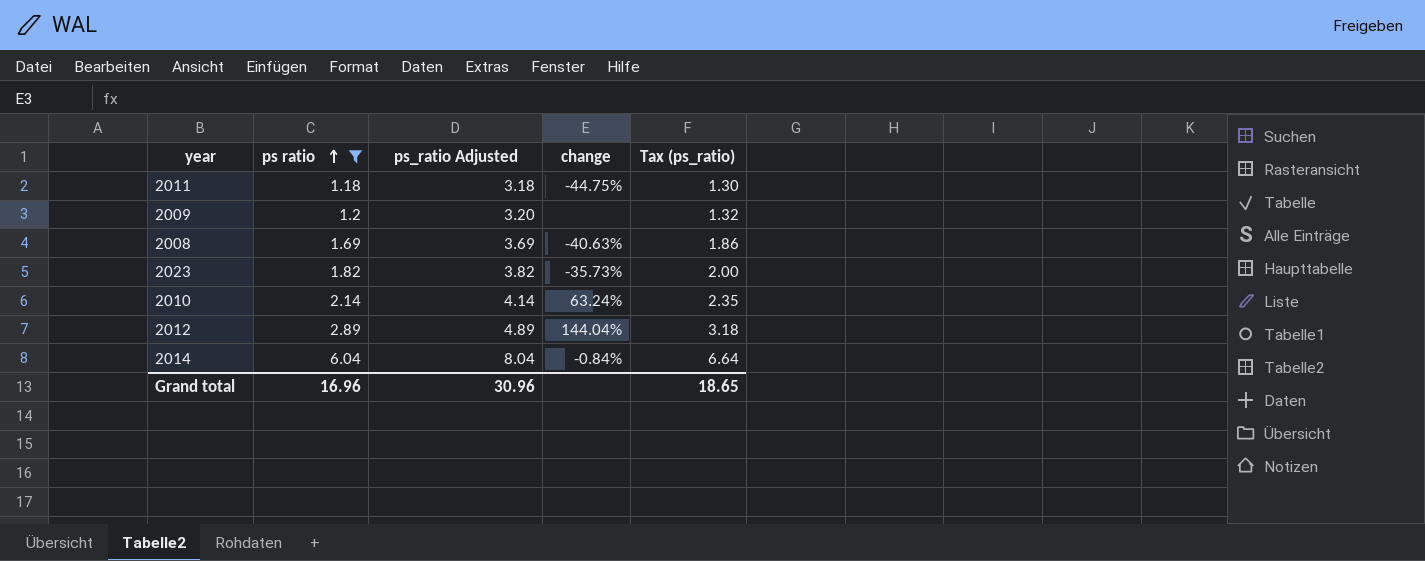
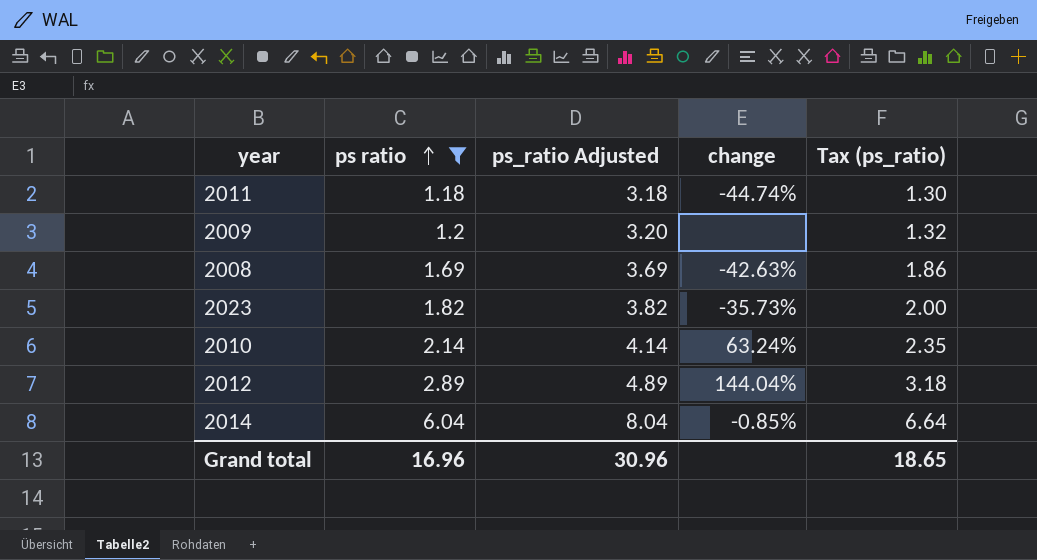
2011 | change: -44.75% -> -44.74%
2008 | change: -40.63% -> -42.63%
2014 | change: -0.84% -> -0.85%

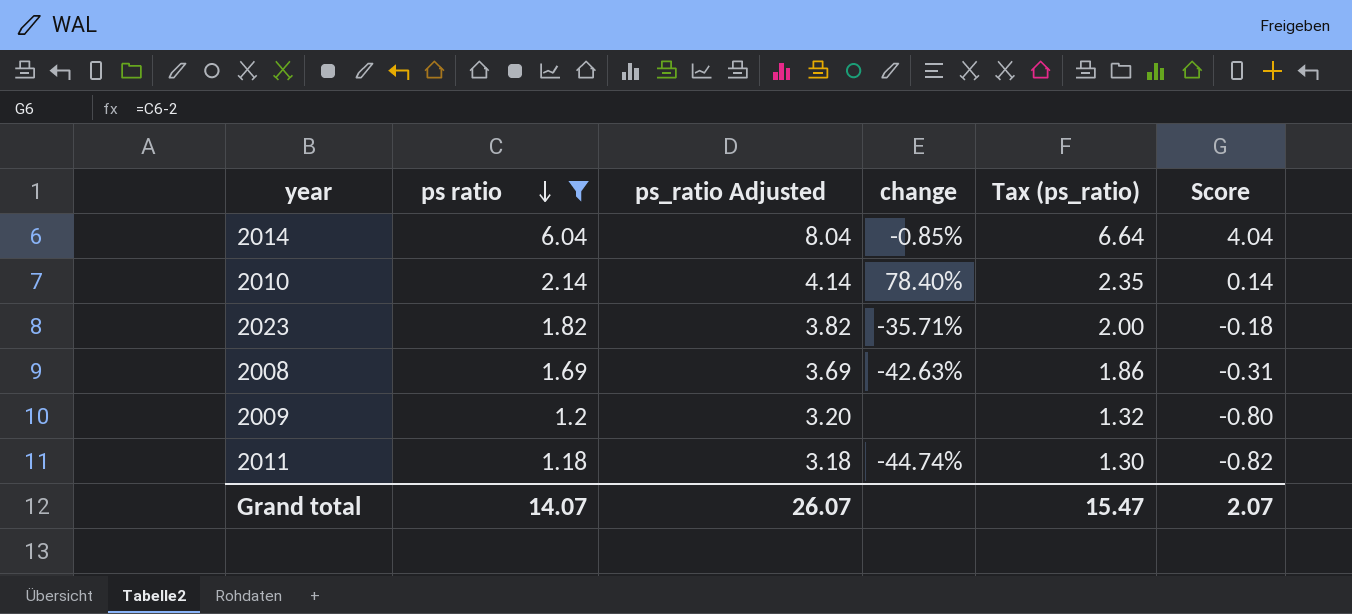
row order: ps ratio ascending -> ps ratio descending
column Score | formula: none -> [ps ratio] - 2
row 2012: 2.89 | 4.89 | 144.04% | 3.18 -> none
2010 | change: 63.24% -> 78.40%
2023 | change: -35.73% -> -35.71%
Grand total | ps ratio: 16.96 -> 14.07
Grand total | ps_ratio Adjusted: 30.96 -> 26.07
Grand total | Tax (ps_ratio): 18.65 -> 15.47

